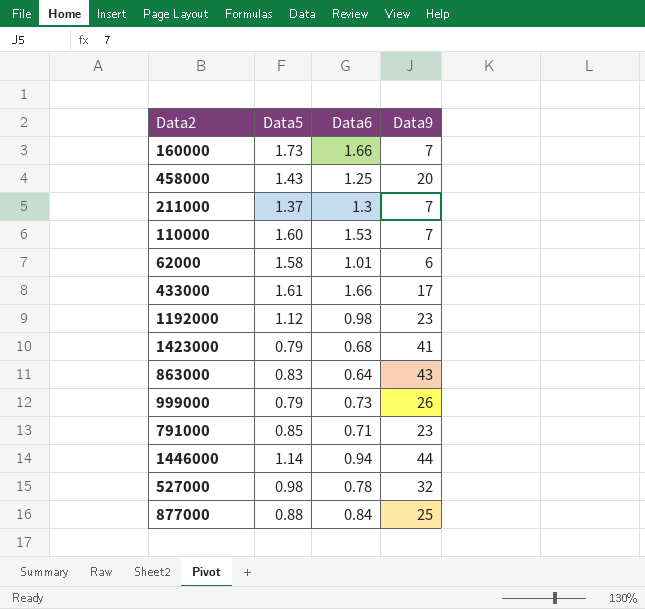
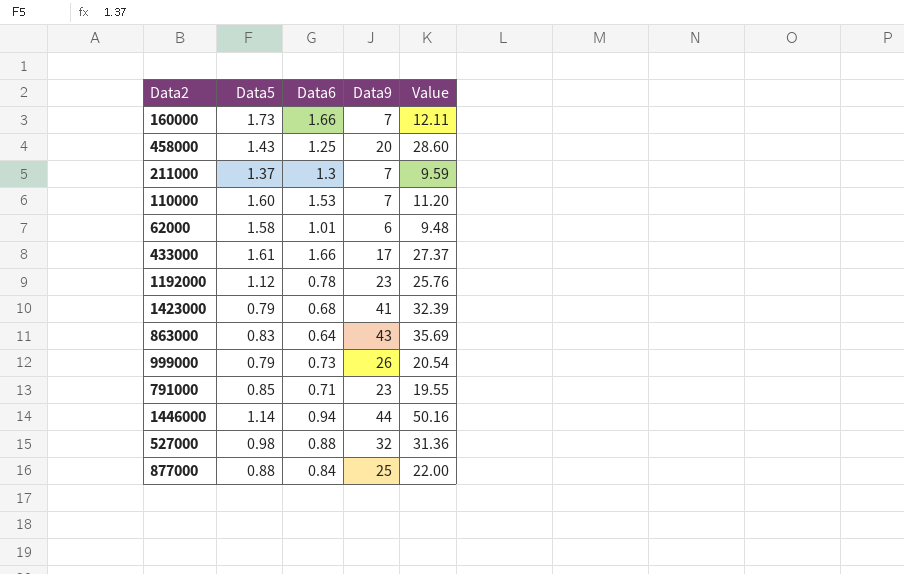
column Value | formula: none -> [Data5] * [Data9]
1192000 | Data6: 0.98 -> 0.78
527000 | Data6: 0.78 -> 0.88

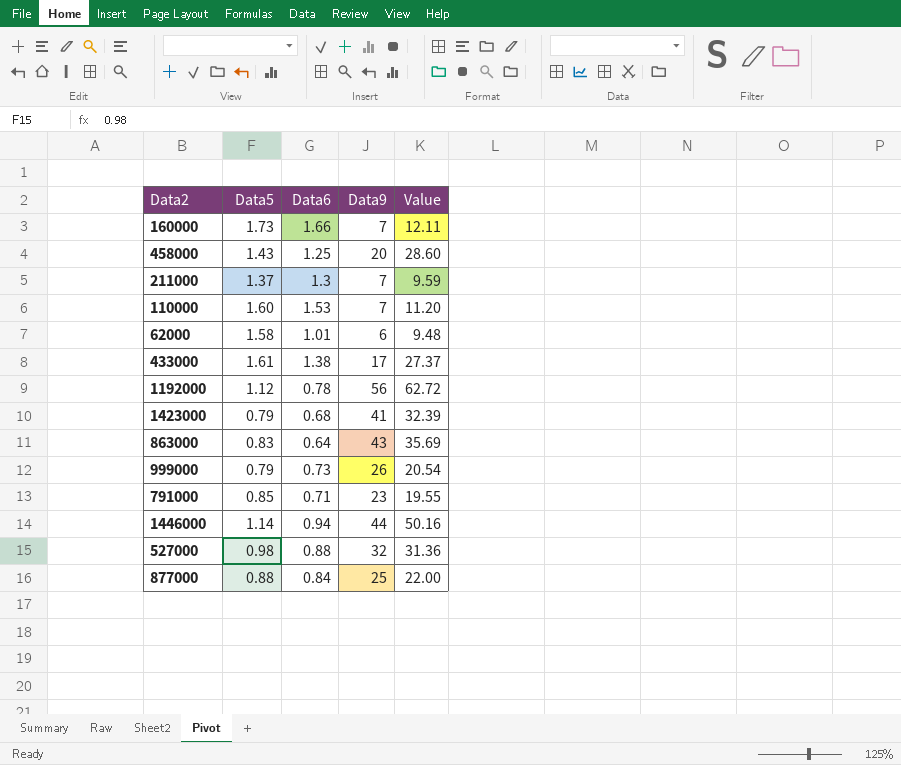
433000 | Data6: 1.66 -> 1.38
1192000 | Data9: 23 -> 56
1192000 | Value: 25.76 -> 62.72

